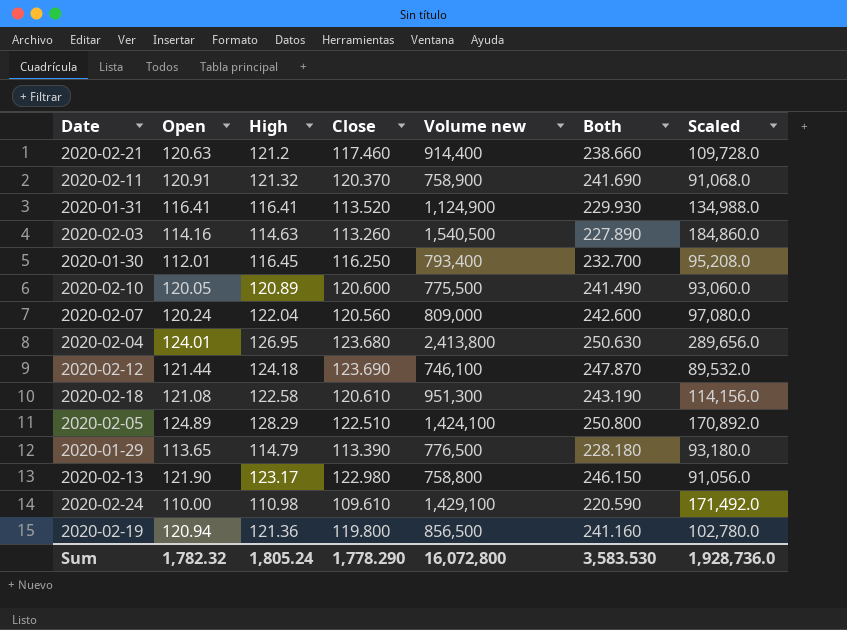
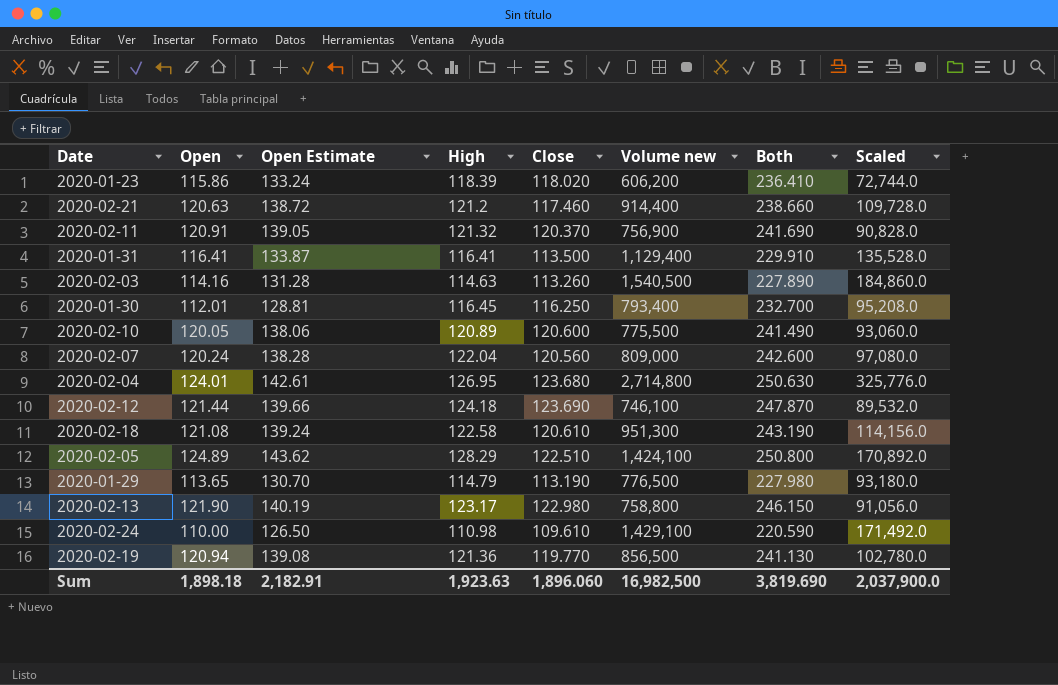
column Open Estimate | formula: none -> [Open] * 1.15
row 2020-01-23: none -> 115.86 | 133.24 | 118.39 | 118.020 | 606,200 | 236.410 | 72,744.0
2020-02-11 | Volume new: 758,900 -> 756,900
2020-02-11 | Scaled: 91,068.0 -> 90,828.0
2020-01-31 | Close: 113.520 -> 113.500
2020-01-31 | Volume new: 1,124,900 -> 1,129,400
2020-01-31 | Both: 229.930 -> 229.910
2020-01-31 | Scaled: 134,988.0 -> 135,528.0
2020-02-04 | Volume new: 2,413,800 -> 2,714,800
2020-02-04 | Scaled: 289,656.0 -> 325,776.0
2020-01-29 | Close: 113.390 -> 113.190
2020-01-29 | Both: 228.180 -> 227.980
2020-02-19 | Close: 119.800 -> 119.770
2020-02-19 | Both: 241.160 -> 241.130
Sum | Open: 1,782.32 -> 1,898.18
Sum | High: 1,805.24 -> 1,923.63
Sum | Close: 1,778.290 -> 1,896.060
Sum | Volume new: 16,072,800 -> 16,982,500
Sum | Both: 3,583.530 -> 3,819.690
Sum | Scaled: 1,928,736.0 -> 2,037,900.0

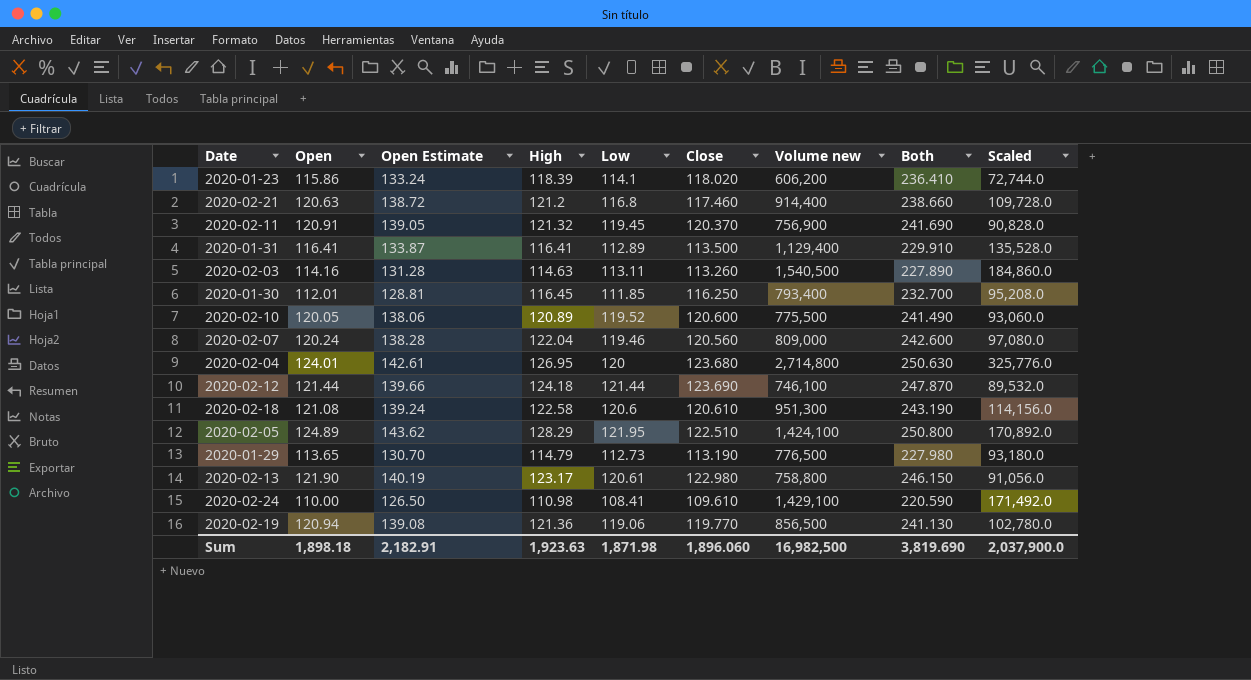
column Low | position: none -> 5

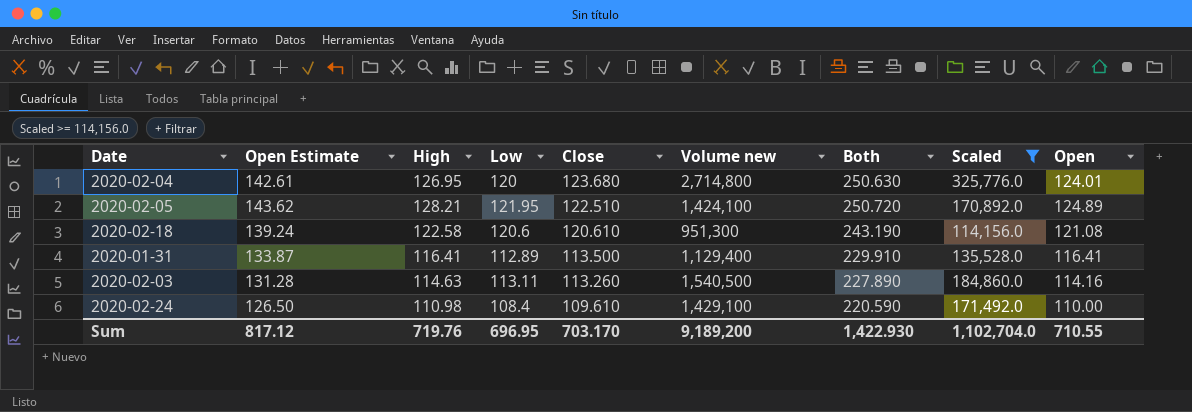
filter: none -> Scaled >= 114,156.0
row order: none -> Close descending
column Open | position: 2 -> 9
2020-02-05 | High: 128.29 -> 128.21
2020-02-05 | Both: 250.800 -> 250.720
2020-02-24 | Low: 108.41 -> 108.4
Sum | Open Estimate: 2,182.91 -> 817.12
Sum | High: 1,923.63 -> 719.76
Sum | Low: 1,871.98 -> 696.95
Sum | Close: 1,896.060 -> 703.170
Sum | Volume new: 16,982,500 -> 9,189,200
Sum | Both: 3,819.690 -> 1,422.930
Sum | Scaled: 2,037,900.0 -> 1,102,704.0
Sum | Open: 1,898.18 -> 710.55

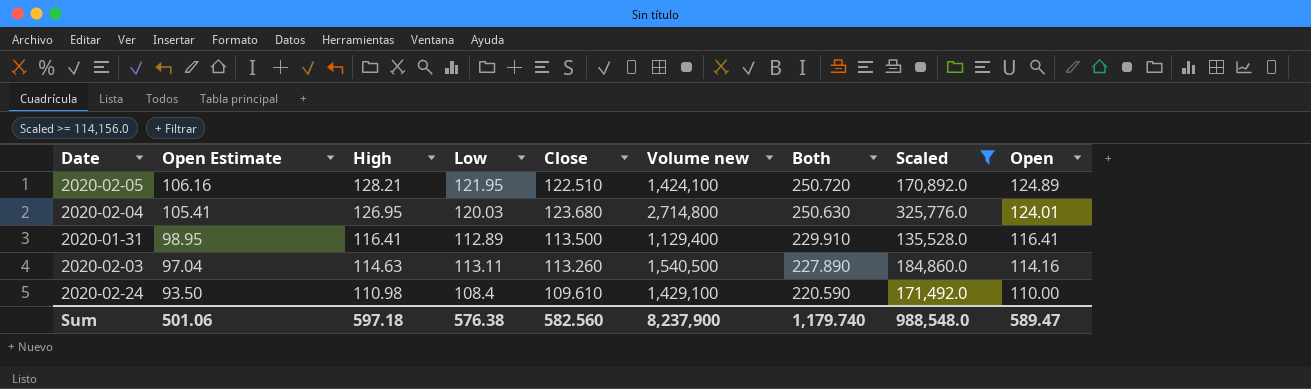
row order: Close descending -> Open Estimate descending
column Open Estimate | formula: [Open] * 1.15 -> [Open] * 0.85
row 2020-02-18: 139.24 | 122.58 | 120.6 | 120.610 | 951,300 | 243.190 | 114,156.0 | 121.08 -> none
2020-02-04 | Low: 120 -> 120.03
Sum | Open Estimate: 817.12 -> 501.06
Sum | High: 719.76 -> 597.18
Sum | Low: 696.95 -> 576.38
Sum | Close: 703.170 -> 582.560
Sum | Volume new: 9,189,200 -> 8,237,900
Sum | Both: 1,422.930 -> 1,179.740
Sum | Scaled: 1,102,704.0 -> 988,548.0
Sum | Open: 710.55 -> 589.47

